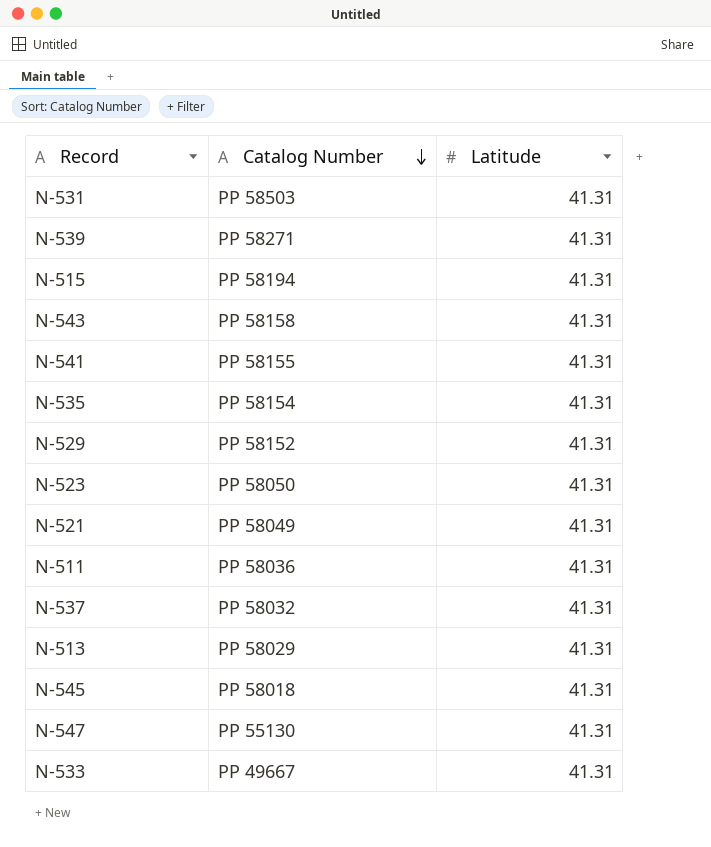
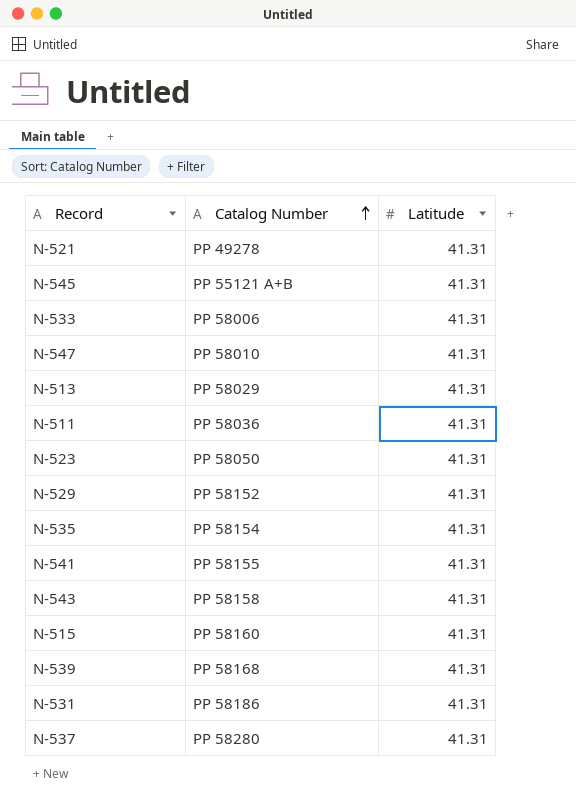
row order: Catalog Number descending -> Catalog Number ascending
N-521 | Catalog Number: PP 58049 -> PP 49278
N-545 | Catalog Number: PP 58018 -> PP 55121 A+B
N-533 | Catalog Number: PP 49667 -> PP 58006
N-547 | Catalog Number: PP 55130 -> PP 58010
N-515 | Catalog Number: PP 58194 -> PP 58160
N-539 | Catalog Number: PP 58271 -> PP 58168
N-531 | Catalog Number: PP 58503 -> PP 58186
N-537 | Catalog Number: PP 58032 -> PP 58280

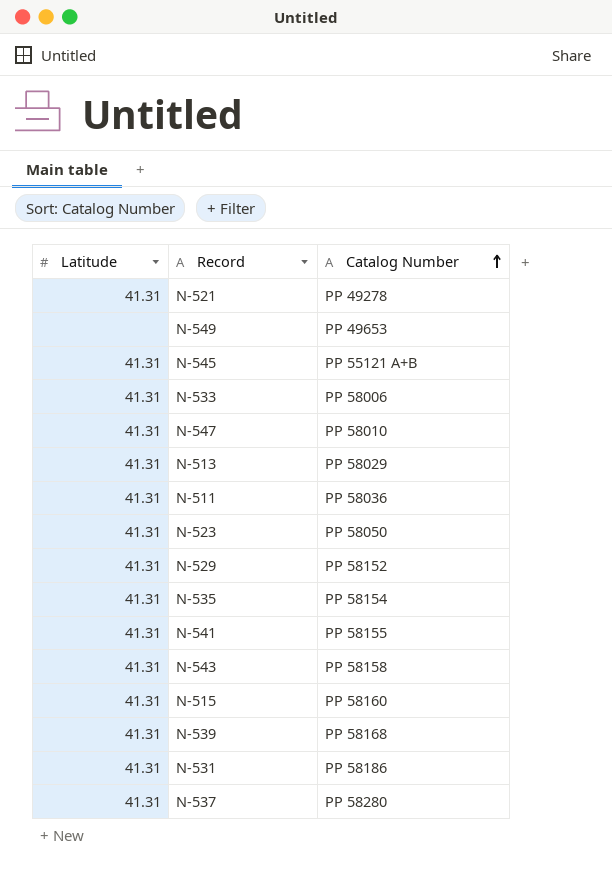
column Latitude | position: 3 -> 1
row N-549: none -> none | PP 49653

